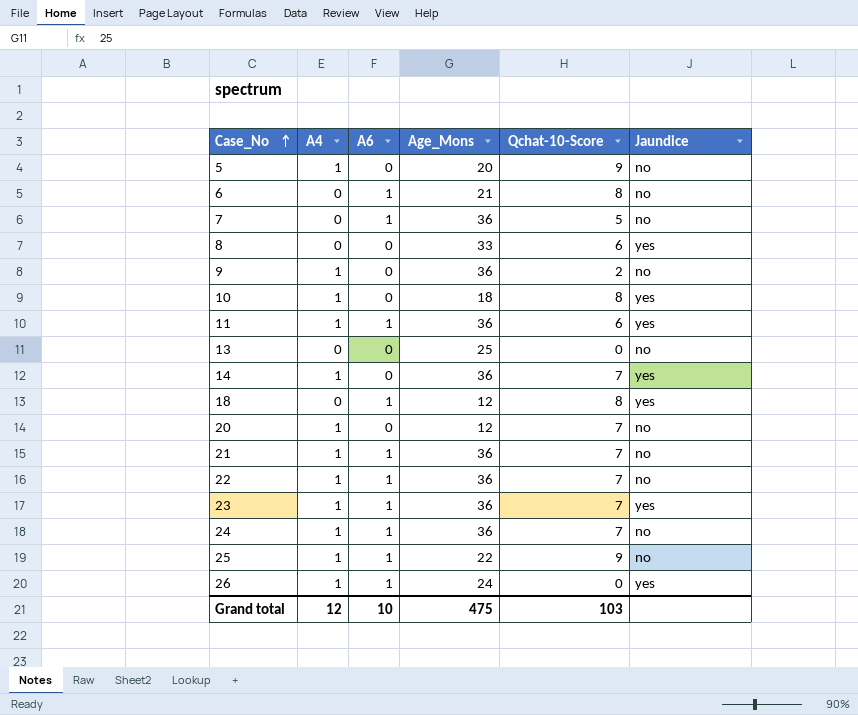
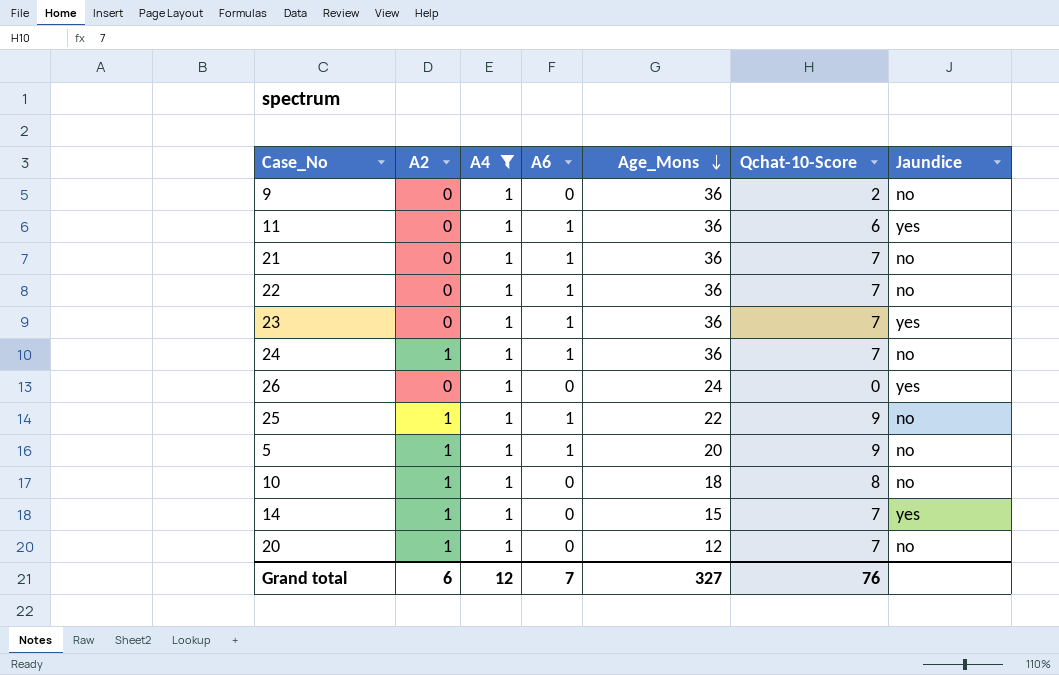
filter: none -> A4 = 1
row order: Case_No ascending -> Age_Mons descending
column A2 | position: none -> 2
26 | A6: 1 -> 0
5 | A6: 0 -> 1
10 | Jaundice: yes -> no
14 | Age_Mons: 36 -> 15
Grand total | A6: 10 -> 7
Grand total | Age_Mons: 475 -> 327
Grand total | Qchat-10-Score: 103 -> 76

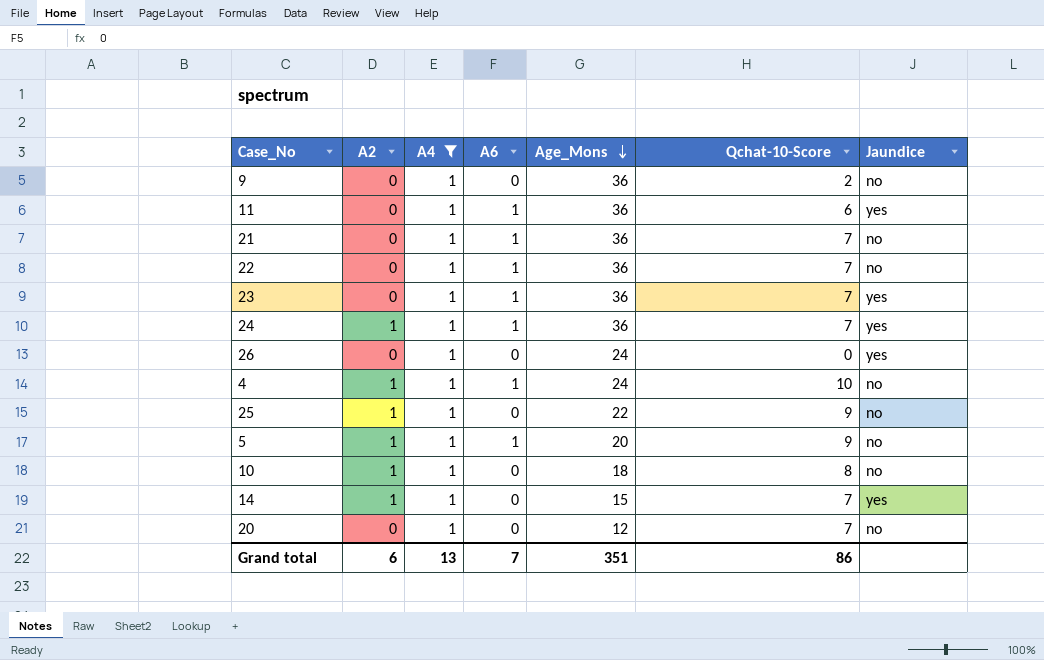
24 | Jaundice: no -> yes
row 4: none -> 1 | 1 | 1 | 24 | 10 | no
25 | A6: 1 -> 0
20 | A2: 1 -> 0
Grand total | A4: 12 -> 13
Grand total | Age_Mons: 327 -> 351
Grand total | Qchat-10-Score: 76 -> 86

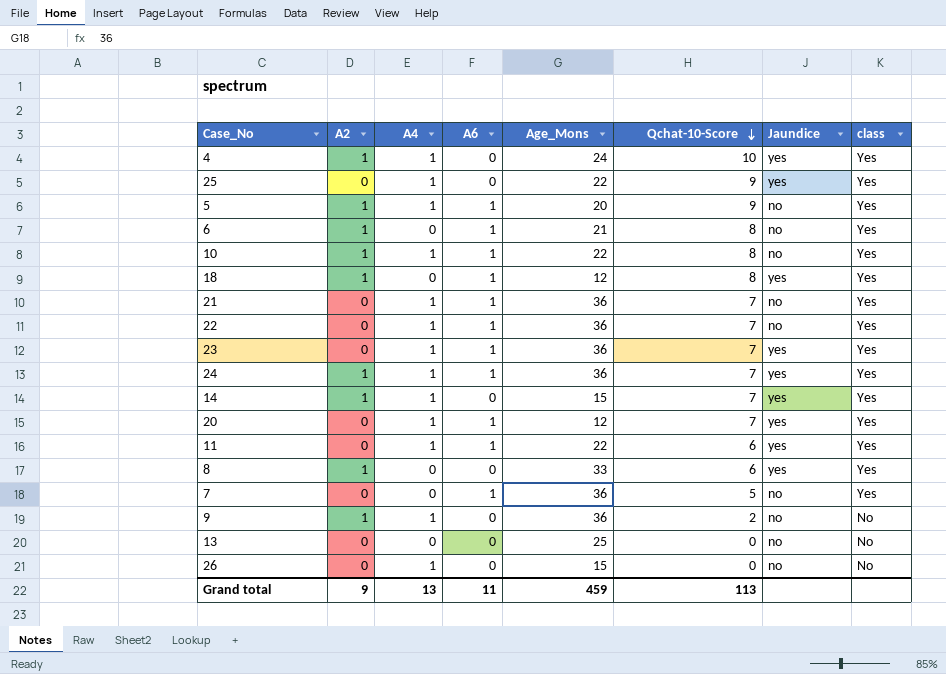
filter: A4 = 1 -> none
row order: Age_Mons descending -> Qchat-10-Score descending
column class | position: none -> 8
4 | A6: 1 -> 0
4 | Jaundice: no -> yes
25 | A2: 1 -> 0
25 | Jaundice: no -> yes
10 | A6: 0 -> 1
10 | Age_Mons: 18 -> 22
20 | A6: 0 -> 1
20 | Jaundice: no -> yes
11 | Age_Mons: 36 -> 22
9 | A2: 0 -> 1
26 | Age_Mons: 24 -> 15
26 | Jaundice: yes -> no
Grand total | A2: 6 -> 9
Grand total | A6: 7 -> 11
Grand total | Age_Mons: 351 -> 459
Grand total | Qchat-10-Score: 86 -> 113

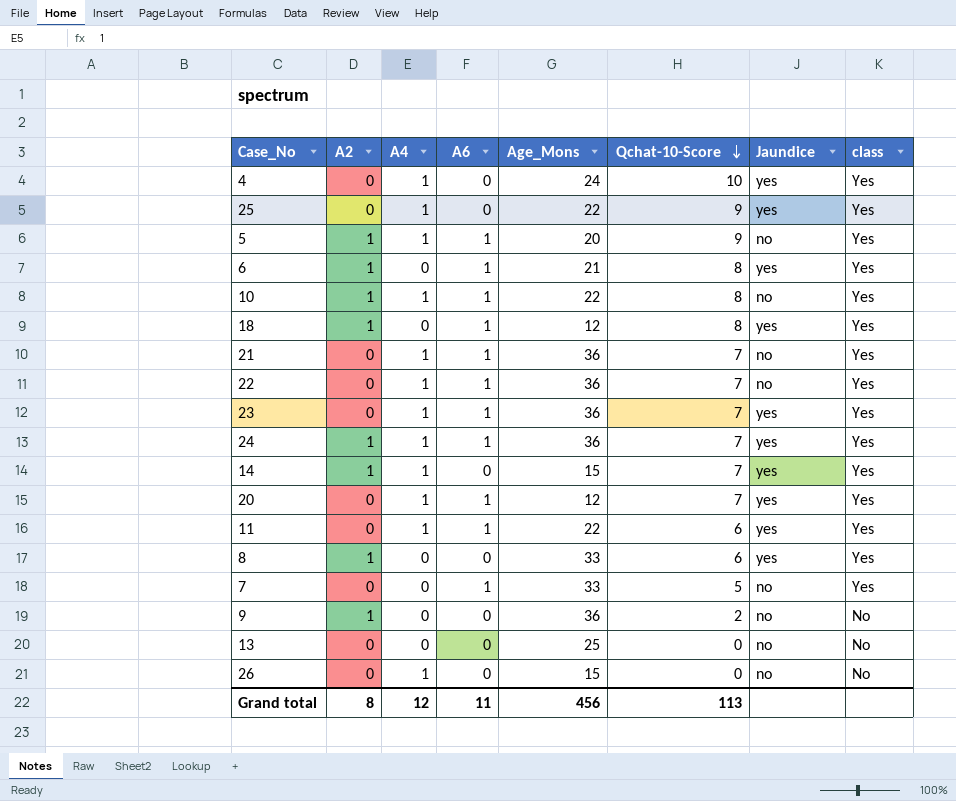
4 | A2: 1 -> 0
6 | Jaundice: no -> yes
7 | Age_Mons: 36 -> 33
9 | A4: 1 -> 0
Grand total | A2: 9 -> 8
Grand total | A4: 13 -> 12
Grand total | Age_Mons: 459 -> 456

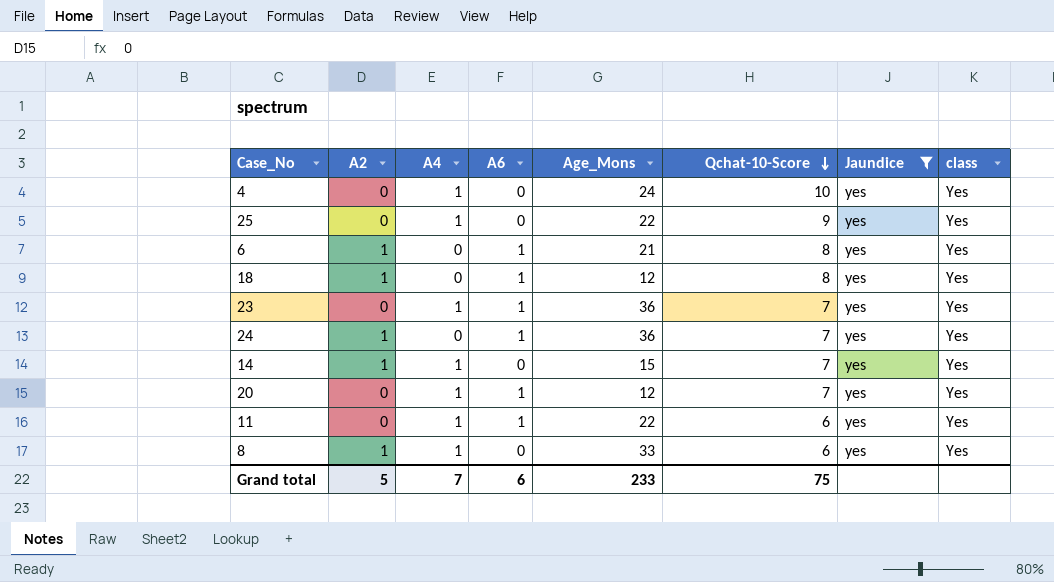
filter: none -> Jaundice = yes
24 | A4: 1 -> 0
8 | A4: 0 -> 1
Grand total | A2: 8 -> 5
Grand total | A4: 12 -> 7
Grand total | A6: 11 -> 6
Grand total | Age_Mons: 456 -> 233
Grand total | Qchat-10-Score: 113 -> 75

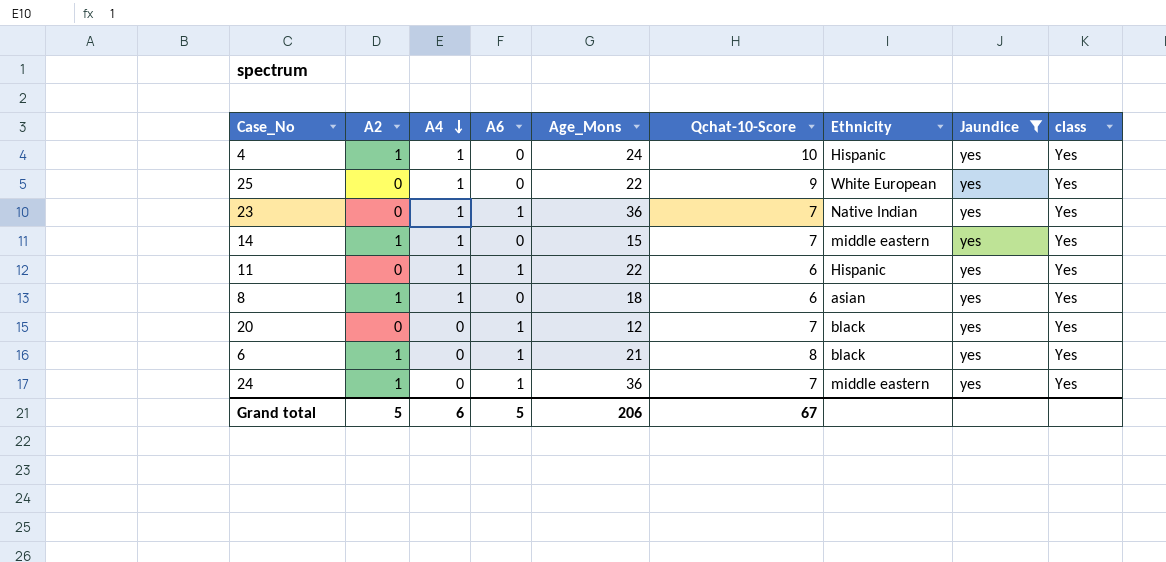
row order: Qchat-10-Score descending -> A4 descending
column Ethnicity | position: none -> 7
row 18: 1 | 0 | 1 | 12 | 8 | yes | Yes -> none
4 | A2: 0 -> 1
8 | Age_Mons: 33 -> 18
20 | A4: 1 -> 0
Grand total | A4: 7 -> 6
Grand total | A6: 6 -> 5
Grand total | Age_Mons: 233 -> 206
Grand total | Qchat-10-Score: 75 -> 67

